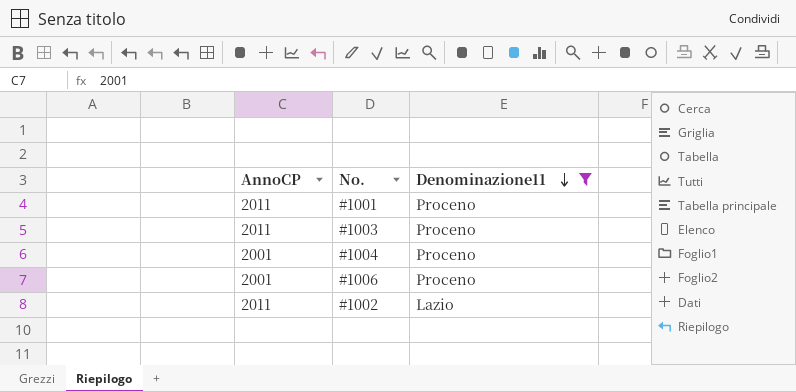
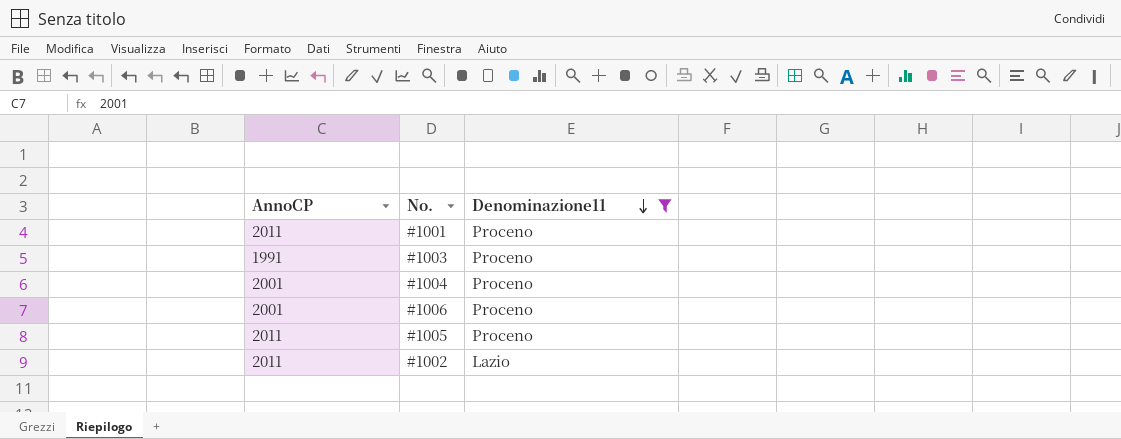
#1003 | AnnoCP: 2011 -> 1991
row #1005: none -> 2011 | Proceno

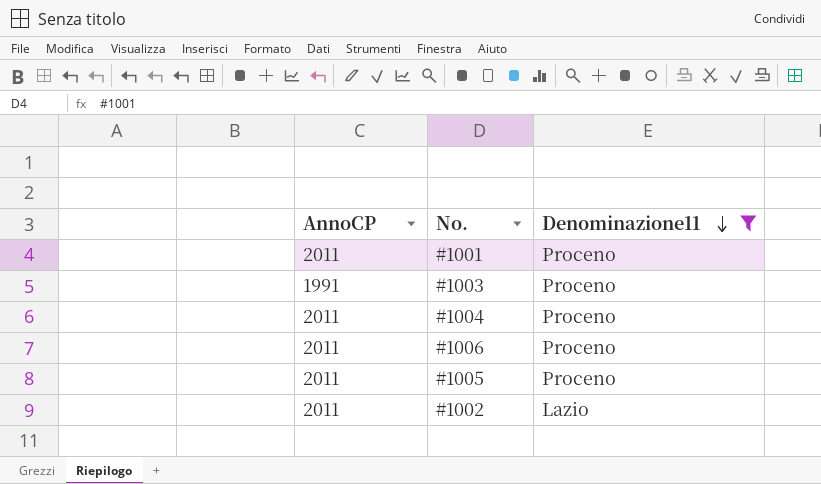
#1004 | AnnoCP: 2001 -> 2011
#1006 | AnnoCP: 2001 -> 2011

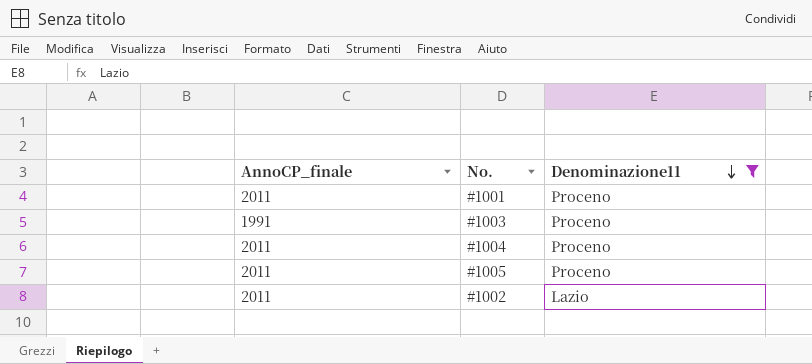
column name: AnnoCP -> AnnoCP_finale
row #1006: 2011 | Proceno -> none

